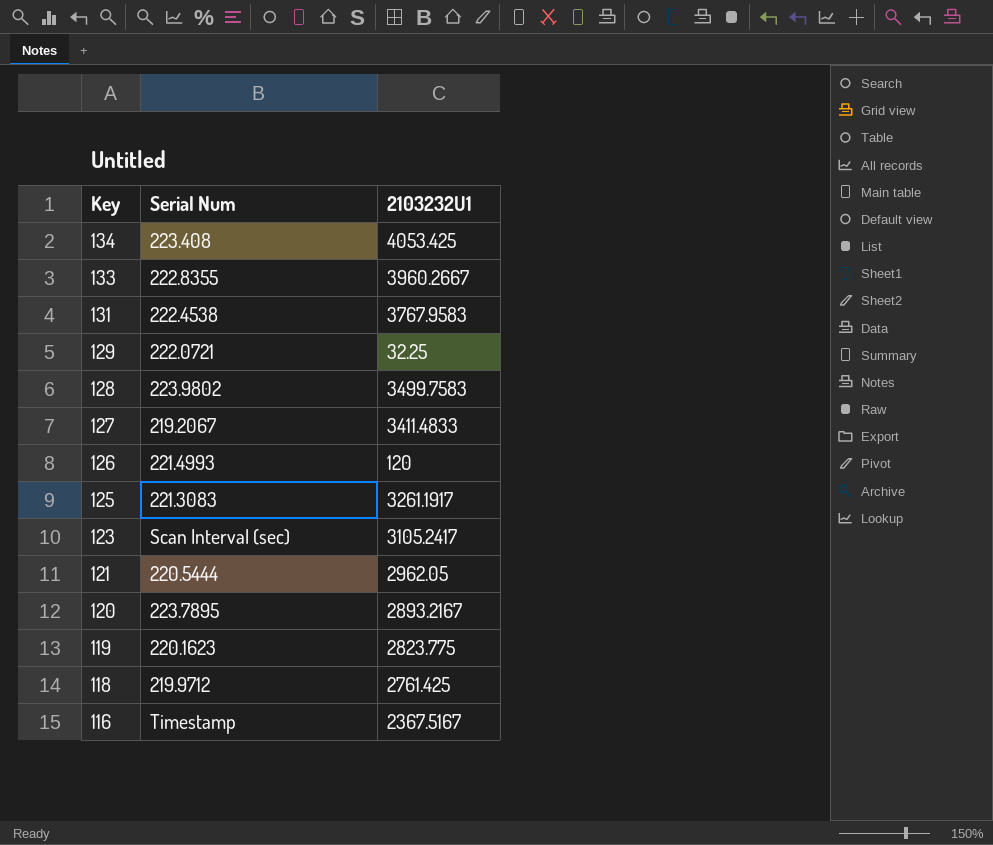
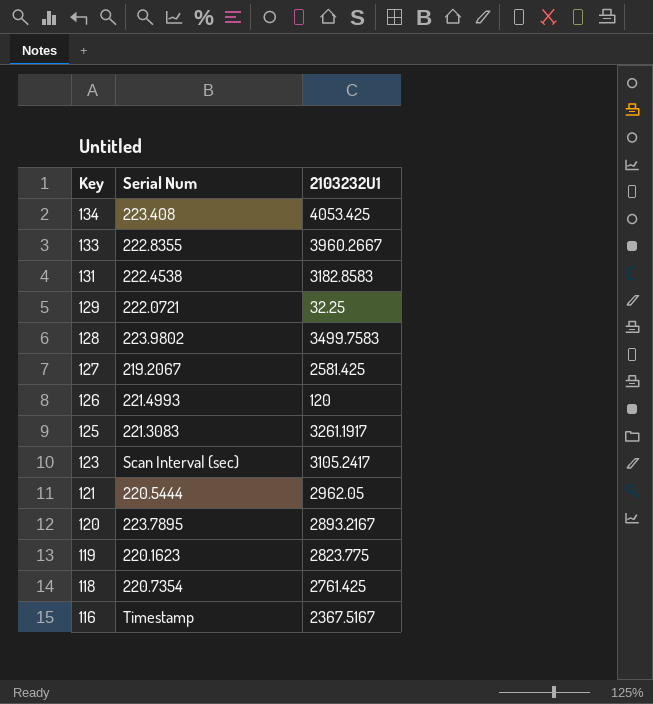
131 | 2103232U1: 3767.9583 -> 3182.8583
127 | 2103232U1: 3411.4833 -> 2581.425
118 | Serial Num: 219.9712 -> 220.7354

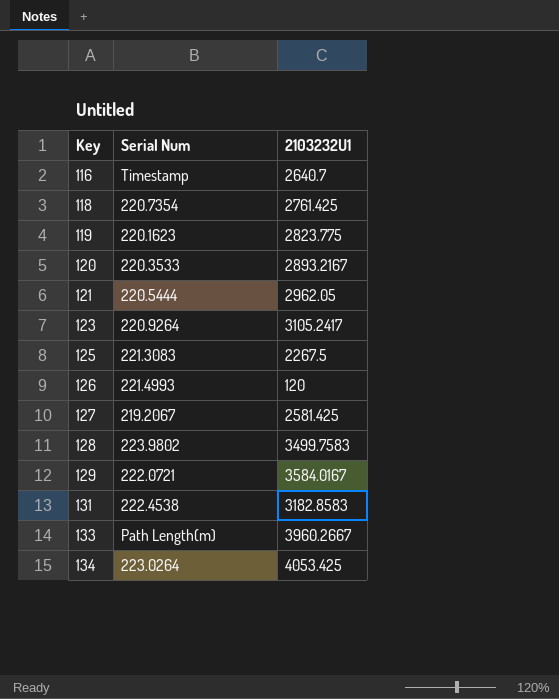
row order: Key descending -> Key ascending
116 | 2103232U1: 2367.5167 -> 2640.7
120 | Serial Num: 223.7895 -> 220.3533
123 | Serial Num: Scan Interval (sec) -> 220.9264
125 | 2103232U1: 3261.1917 -> 2267.5
129 | 2103232U1: 32.25 -> 3584.0167
133 | Serial Num: 222.8355 -> Path Length(m)
134 | Serial Num: 223.408 -> 223.0264

